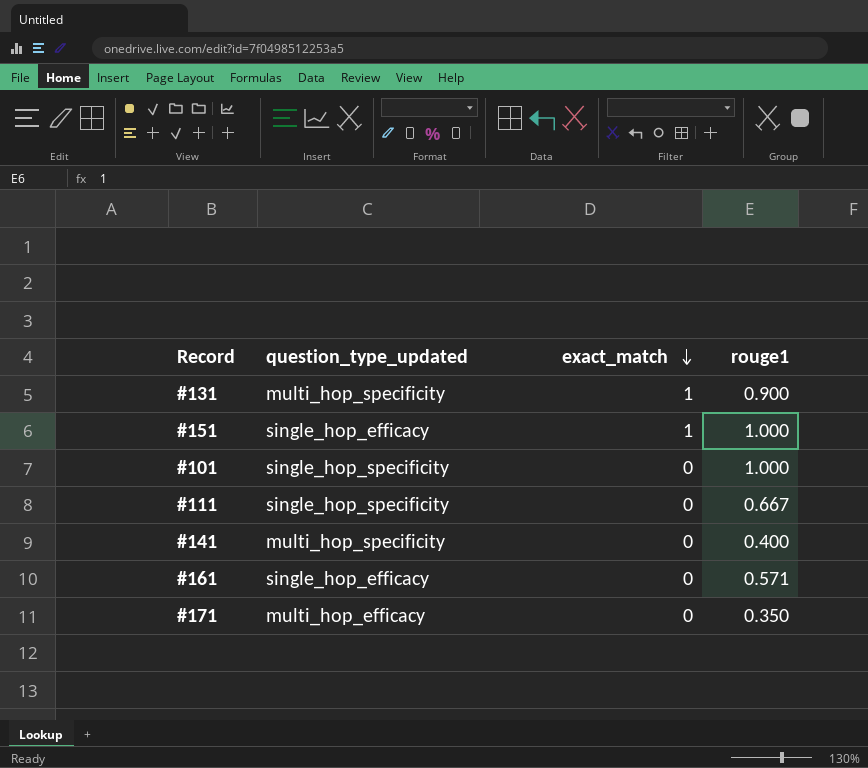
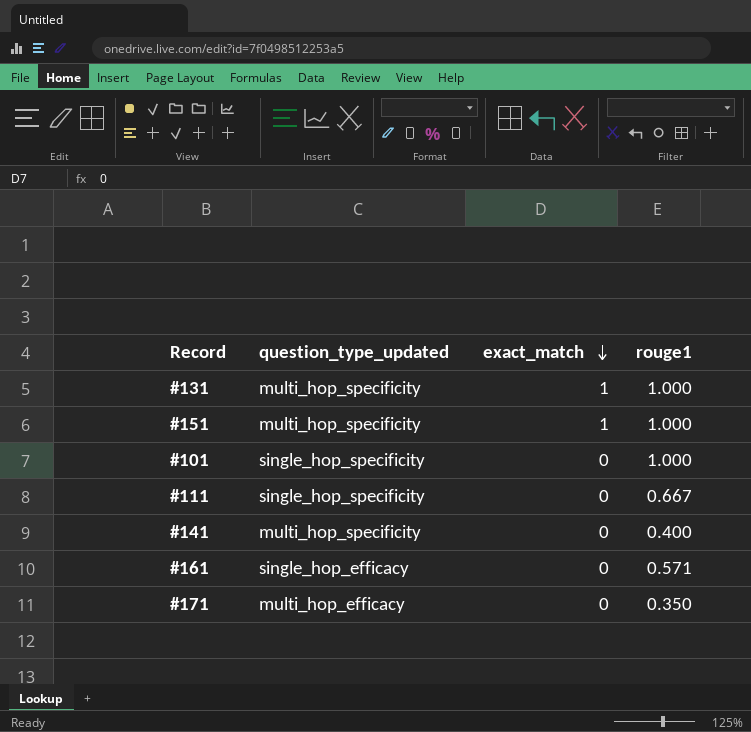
#131 | rouge1: 0.900 -> 1.000
#151 | question_type_updated: single_hop_efficacy -> multi_hop_specificity

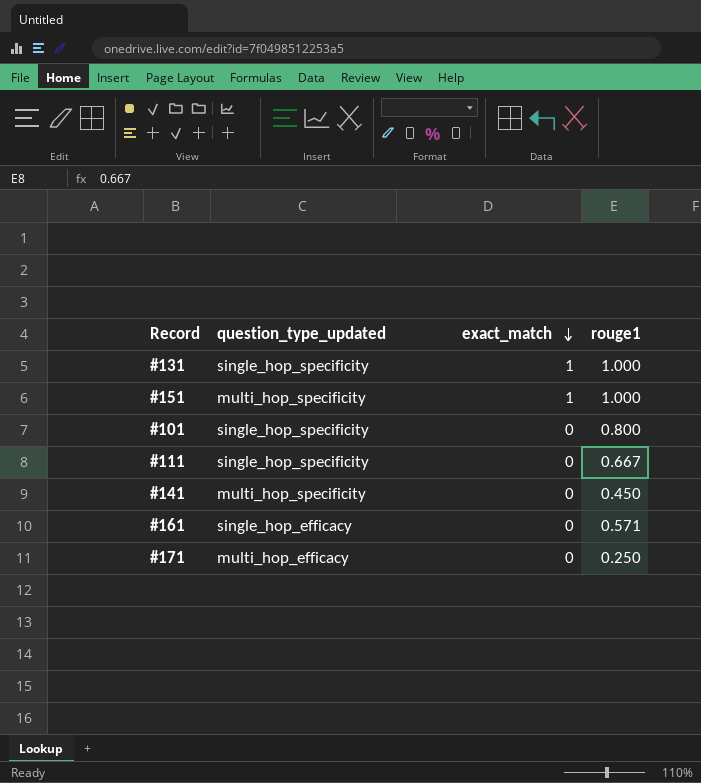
#131 | question_type_updated: multi_hop_specificity -> single_hop_specificity
#101 | rouge1: 1.000 -> 0.800
#141 | rouge1: 0.400 -> 0.450
#171 | rouge1: 0.350 -> 0.250

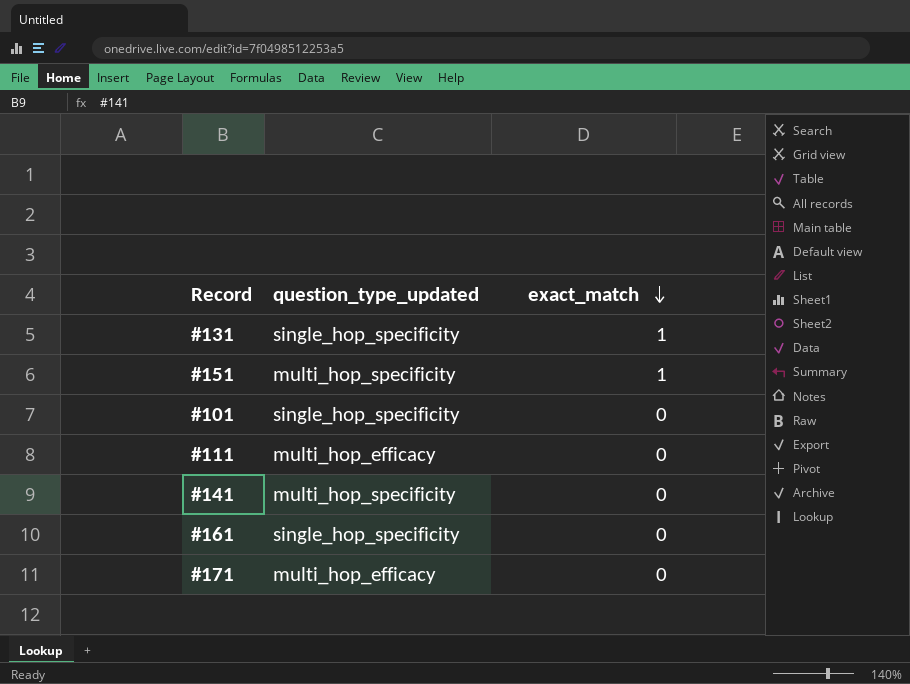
column rouge1 | position: 4 -> none
#111 | question_type_updated: single_hop_specificity -> multi_hop_efficacy
#161 | question_type_updated: single_hop_efficacy -> single_hop_specificity

